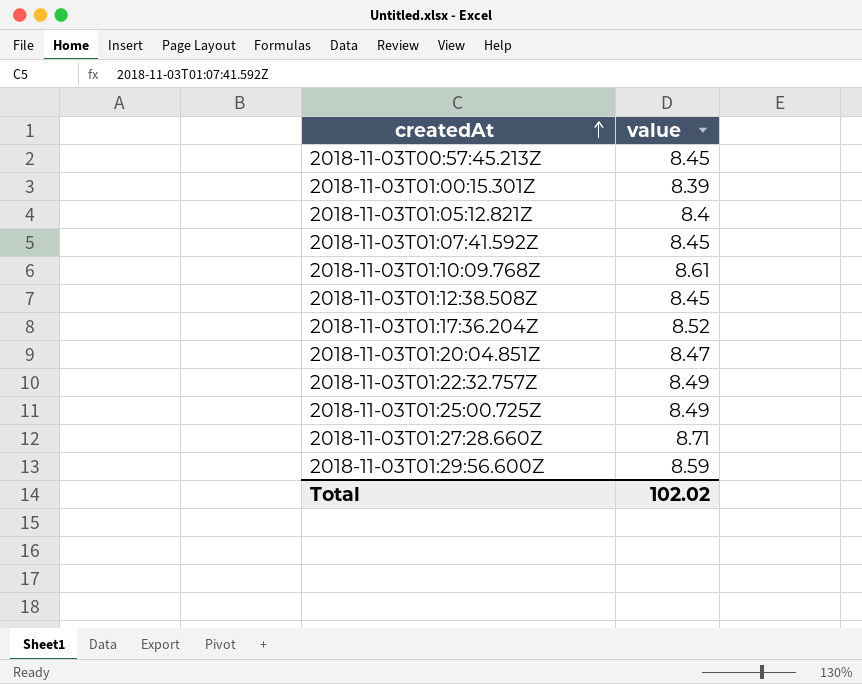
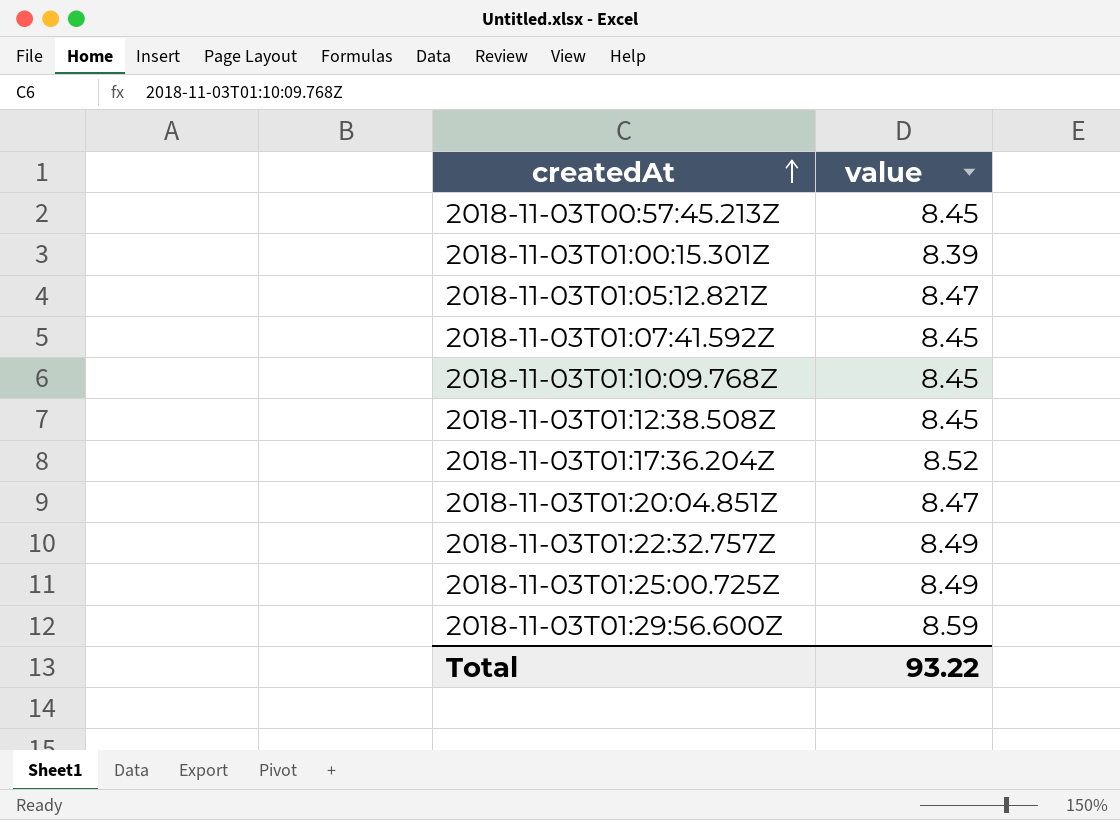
row 2018-11-03T01:27:28.660Z: 8.71 -> none
2018-11-03T01:05:12.821Z | value: 8.4 -> 8.47
2018-11-03T01:10:09.768Z | value: 8.61 -> 8.45
Total | value: 102.02 -> 93.22

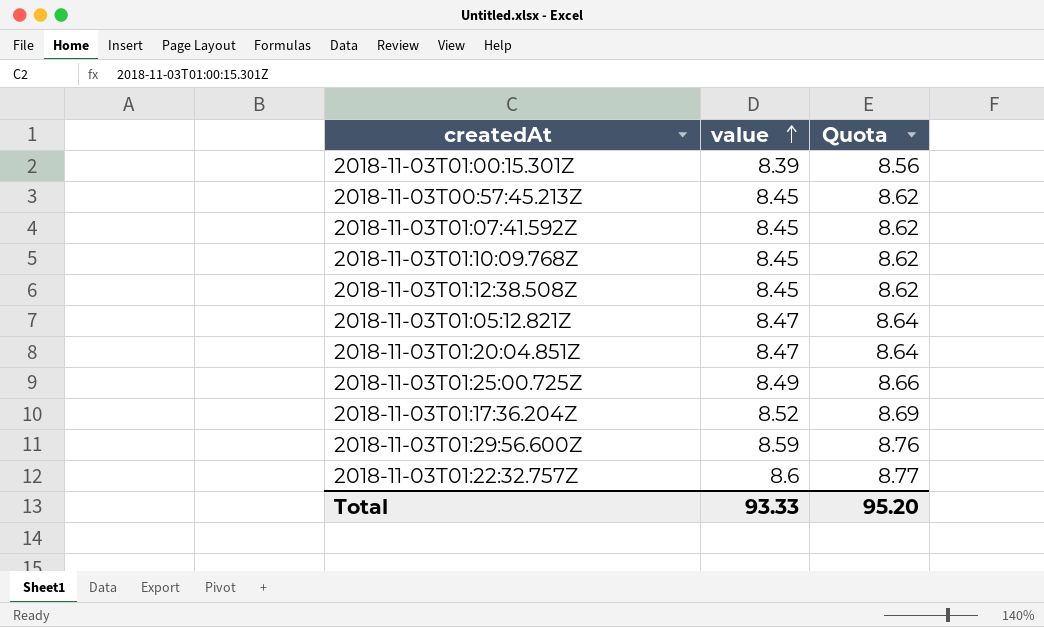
row order: createdAt ascending -> value ascending
column Quota | formula: none -> [value] * 1.02
2018-11-03T01:22:32.757Z | value: 8.49 -> 8.6
Total | value: 93.22 -> 93.33

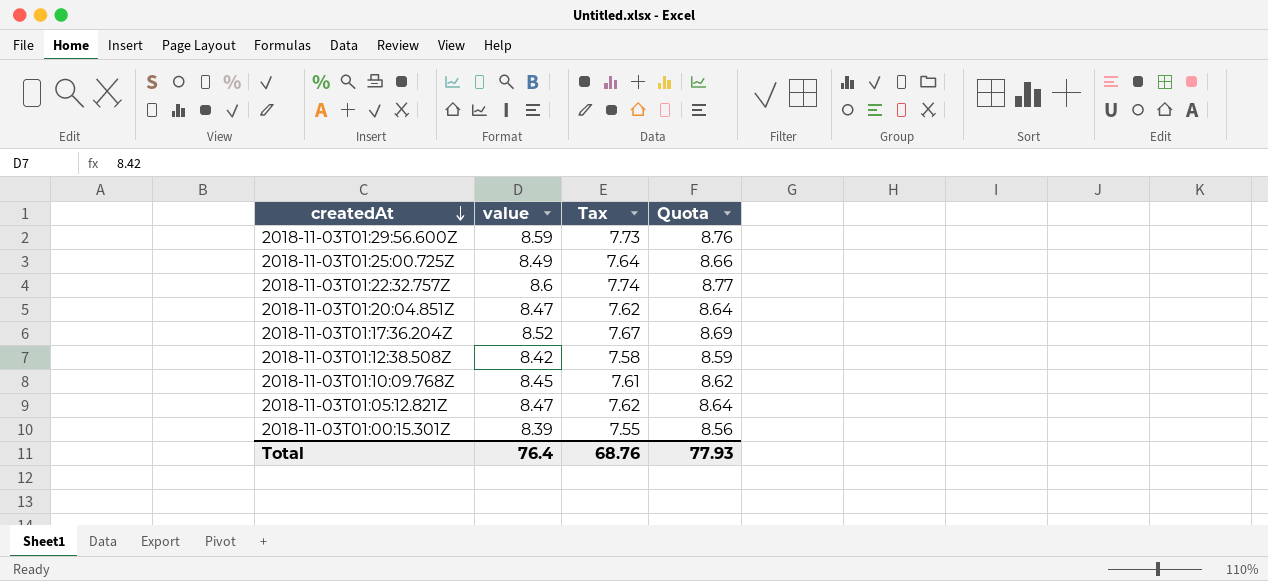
row order: value ascending -> createdAt descending
column Tax | formula: none -> [value] * 0.9
row 2018-11-03T00:57:45.213Z: 8.45 | 8.62 -> none
row 2018-11-03T01:07:41.592Z: 8.45 | 8.62 -> none
2018-11-03T01:12:38.508Z | value: 8.45 -> 8.42
2018-11-03T01:12:38.508Z | Quota: 8.62 -> 8.59
Total | value: 93.33 -> 76.4
Total | Quota: 95.20 -> 77.93

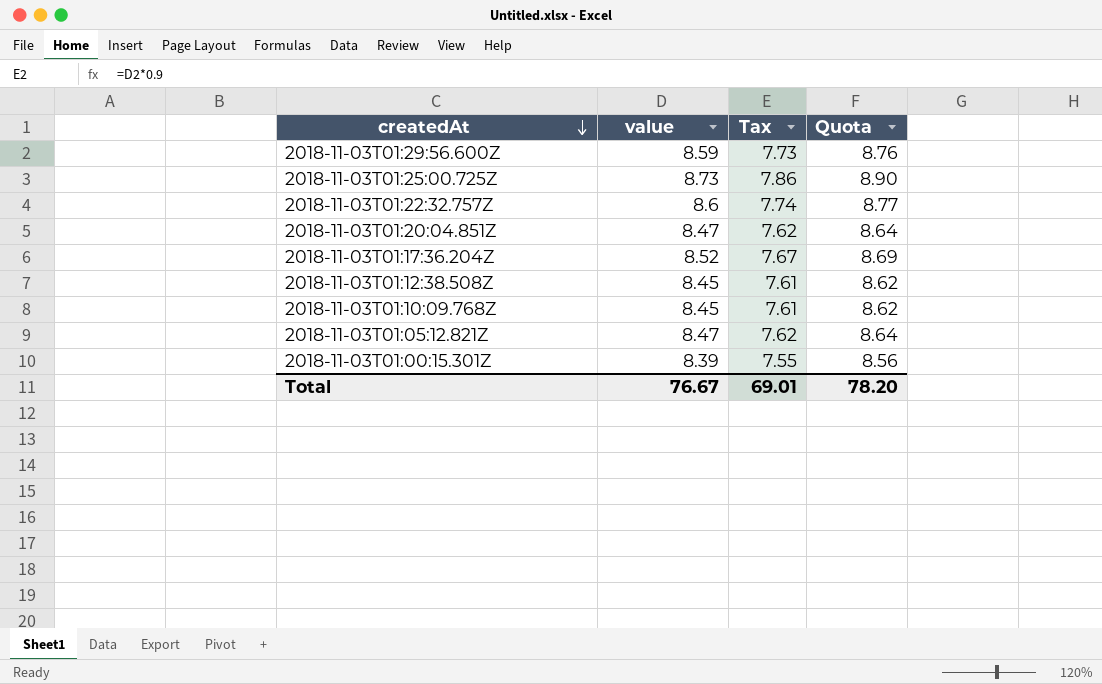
2018-11-03T01:25:00.725Z | value: 8.49 -> 8.73
2018-11-03T01:25:00.725Z | Tax: 7.64 -> 7.86
2018-11-03T01:25:00.725Z | Quota: 8.66 -> 8.90
2018-11-03T01:12:38.508Z | value: 8.42 -> 8.45
2018-11-03T01:12:38.508Z | Tax: 7.58 -> 7.61
2018-11-03T01:12:38.508Z | Quota: 8.59 -> 8.62
Total | value: 76.4 -> 76.67
Total | Tax: 68.76 -> 69.01
Total | Quota: 77.93 -> 78.20

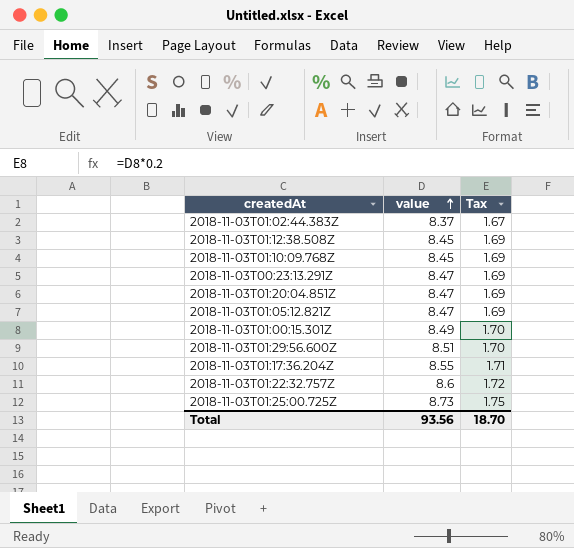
row order: createdAt descending -> value ascending
column Quota | formula: [value] * 1.02 -> none
column Tax | formula: [value] * 0.9 -> [value] * 0.2
row 2018-11-03T01:02:44.383Z: none -> 8.37 | 1.67
row 2018-11-03T00:23:13.291Z: none -> 8.47 | 1.69
2018-11-03T01:00:15.301Z | value: 8.39 -> 8.49
2018-11-03T01:29:56.600Z | value: 8.59 -> 8.51
2018-11-03T01:17:36.204Z | value: 8.52 -> 8.55
Total | value: 76.67 -> 93.56
Total | Tax: 69.01 -> 18.70

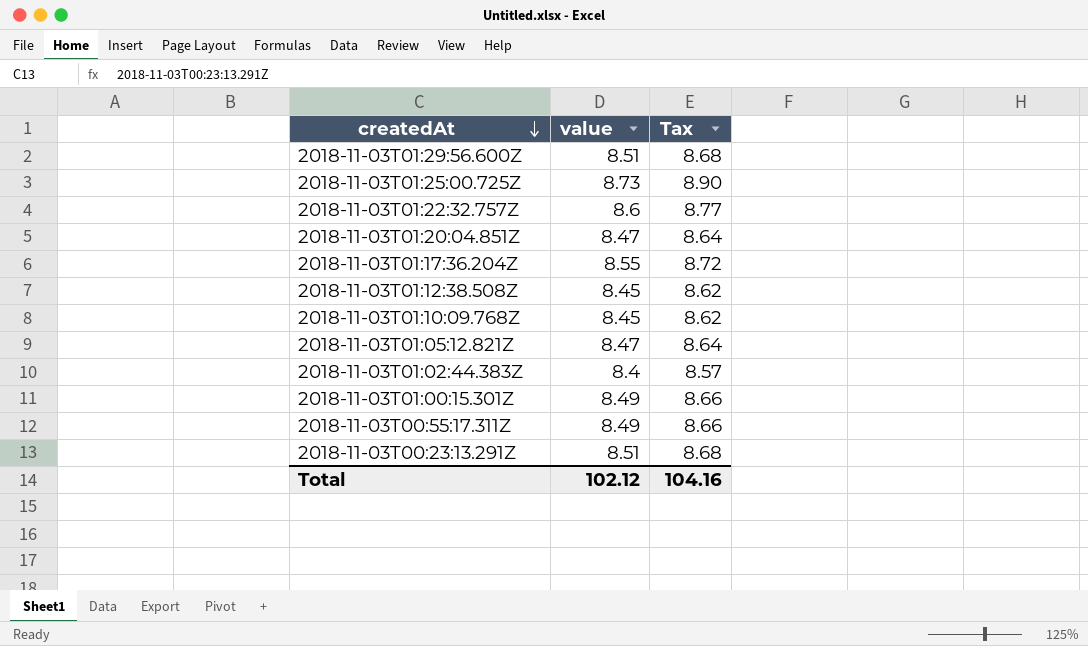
row order: value ascending -> createdAt descending
column Tax | formula: [value] * 0.2 -> [value] * 1.02
2018-11-03T01:02:44.383Z | value: 8.37 -> 8.4
row 2018-11-03T00:55:17.311Z: none -> 8.49 | 8.66
2018-11-03T00:23:13.291Z | value: 8.47 -> 8.51
Total | value: 93.56 -> 102.12
Total | Tax: 18.70 -> 104.16

